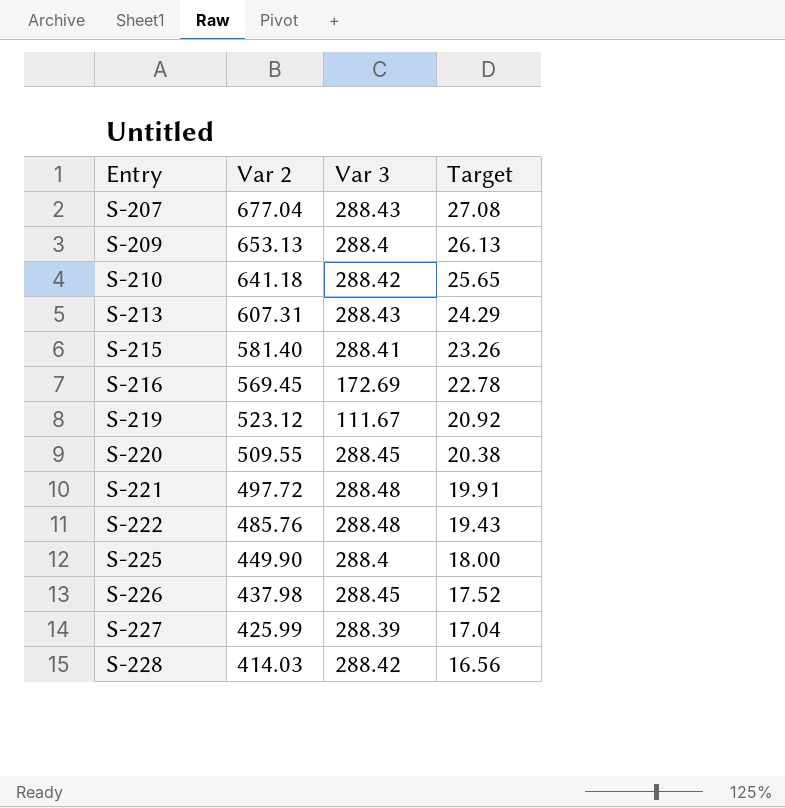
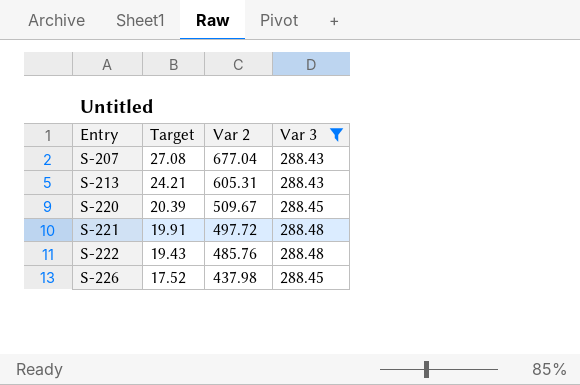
filter: none -> Var 3 >= 288.43
column Target | position: 4 -> 2
S-213 | Target: 24.29 -> 24.21
S-213 | Var 2: 607.31 -> 605.31
S-220 | Target: 20.38 -> 20.39
S-220 | Var 2: 509.55 -> 509.67

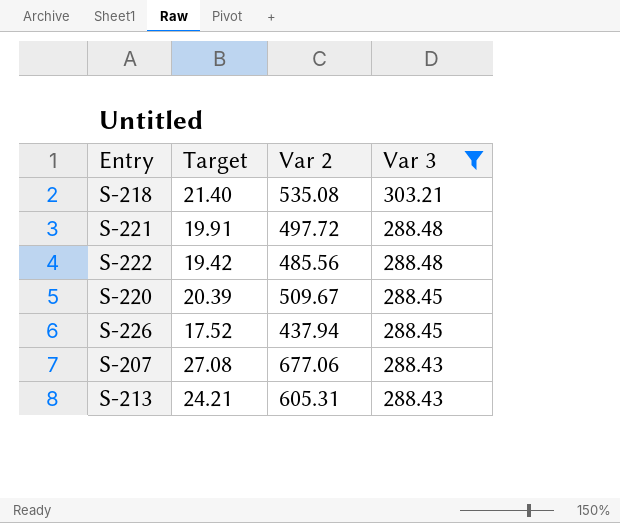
row order: Entry ascending -> Var 3 descending
row S-218: none -> 21.40 | 535.08 | 303.21
S-222 | Target: 19.43 -> 19.42
S-222 | Var 2: 485.76 -> 485.56
S-226 | Var 2: 437.98 -> 437.94
S-207 | Var 2: 677.04 -> 677.06

